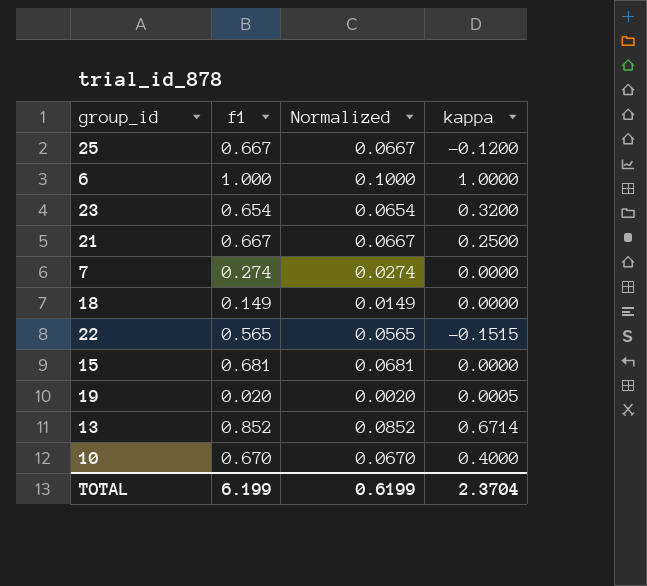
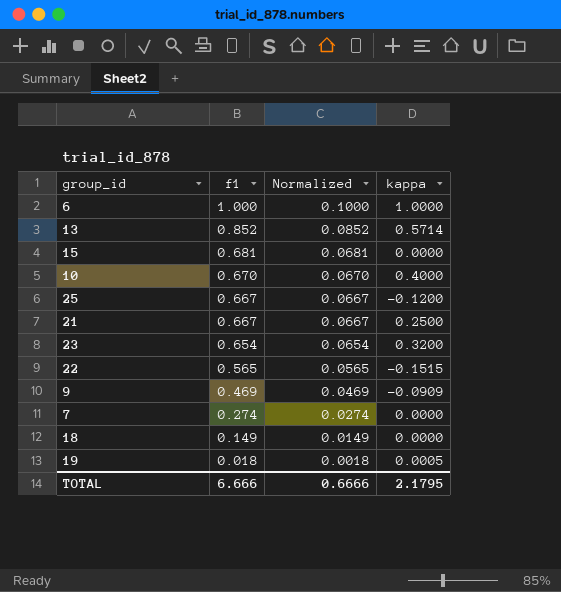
row order: none -> f1 descending
13 | kappa: 0.6714 -> 0.5714
row 9: none -> 0.469 | 0.0469 | -0.0909
19 | f1: 0.020 -> 0.018
19 | Normalized: 0.0020 -> 0.0018
TOTAL | f1: 6.199 -> 6.666
TOTAL | Normalized: 0.6199 -> 0.6666
TOTAL | kappa: 2.3704 -> 2.1795

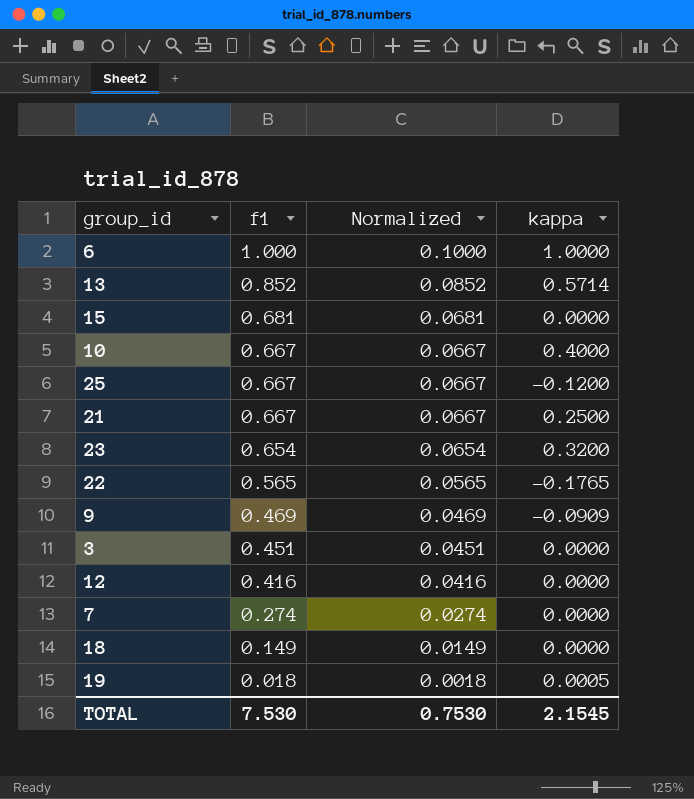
10 | f1: 0.670 -> 0.667
10 | Normalized: 0.0670 -> 0.0667
22 | kappa: -0.1515 -> -0.1765
row 3: none -> 0.451 | 0.0451 | 0.0000
row 12: none -> 0.416 | 0.0416 | 0.0000
TOTAL | f1: 6.666 -> 7.530
TOTAL | Normalized: 0.6666 -> 0.7530
TOTAL | kappa: 2.1795 -> 2.1545

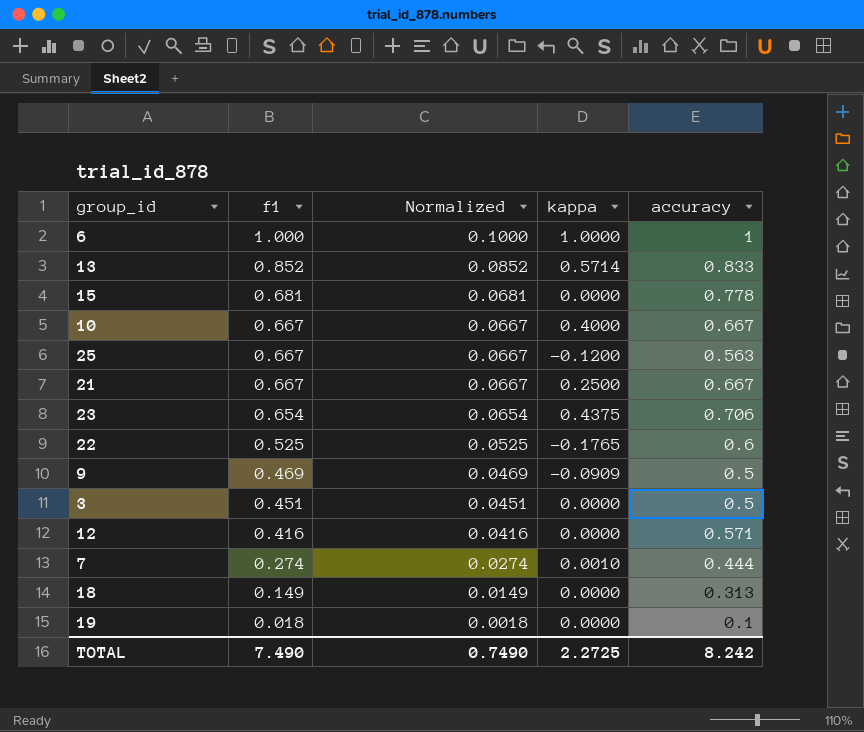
column accuracy | position: none -> 5
23 | kappa: 0.3200 -> 0.4375
22 | f1: 0.565 -> 0.525
22 | Normalized: 0.0565 -> 0.0525
7 | kappa: 0.0000 -> 0.0010
19 | kappa: 0.0005 -> 0.0000
TOTAL | f1: 7.530 -> 7.490
TOTAL | Normalized: 0.7530 -> 0.7490
TOTAL | kappa: 2.1545 -> 2.2725

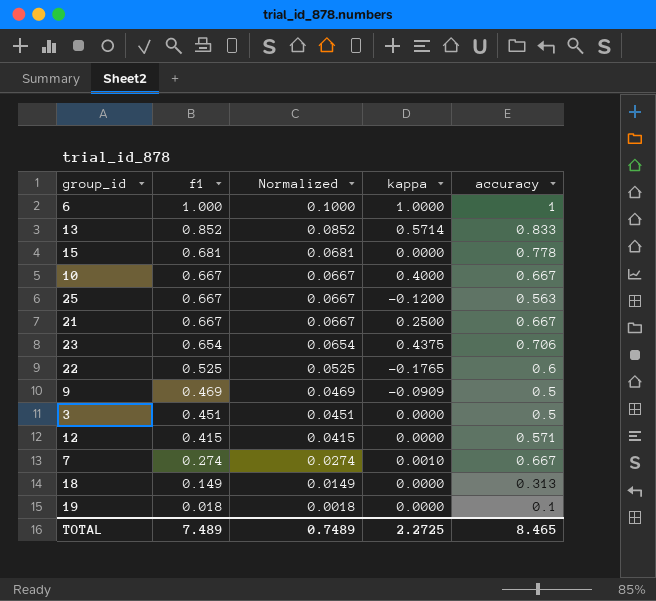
12 | f1: 0.416 -> 0.415
12 | Normalized: 0.0416 -> 0.0415
7 | accuracy: 0.444 -> 0.667
TOTAL | f1: 7.490 -> 7.489
TOTAL | Normalized: 0.7490 -> 0.7489
TOTAL | accuracy: 8.242 -> 8.465

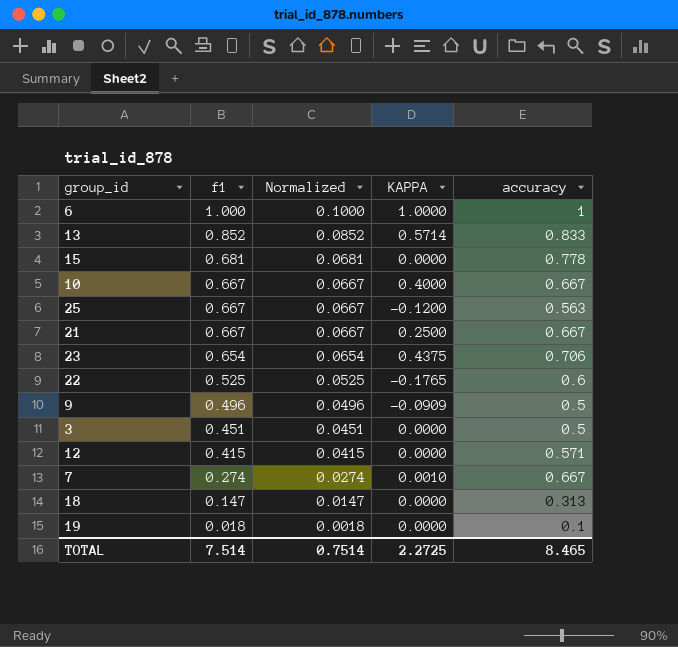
column name: kappa -> KAPPA
9 | f1: 0.469 -> 0.496
9 | Normalized: 0.0469 -> 0.0496
18 | f1: 0.149 -> 0.147
18 | Normalized: 0.0149 -> 0.0147
TOTAL | f1: 7.489 -> 7.514
TOTAL | Normalized: 0.7489 -> 0.7514

